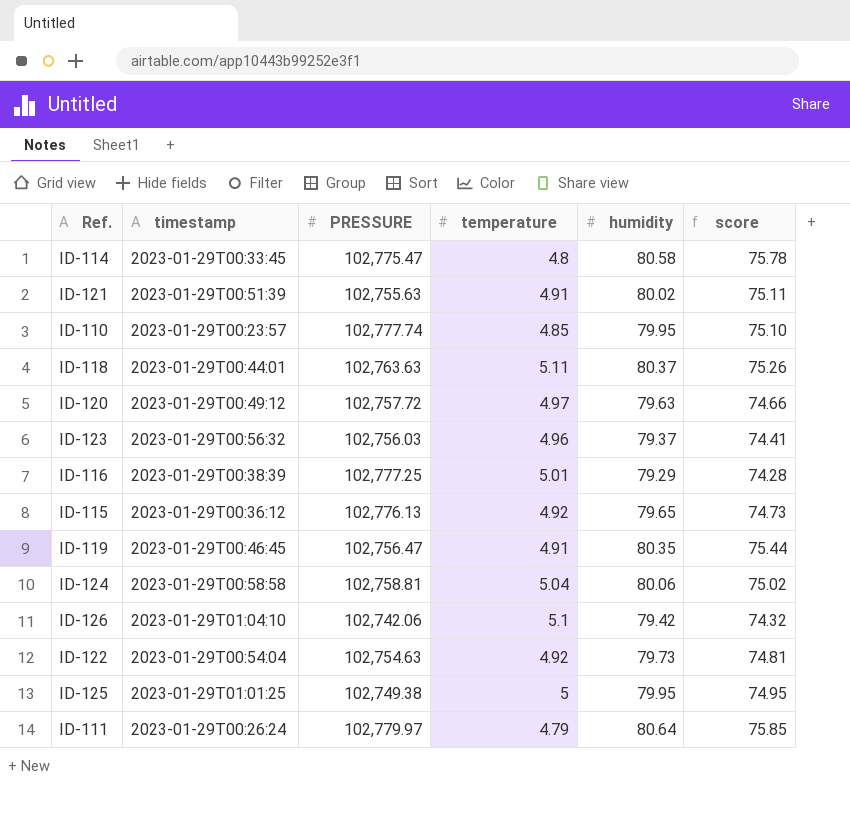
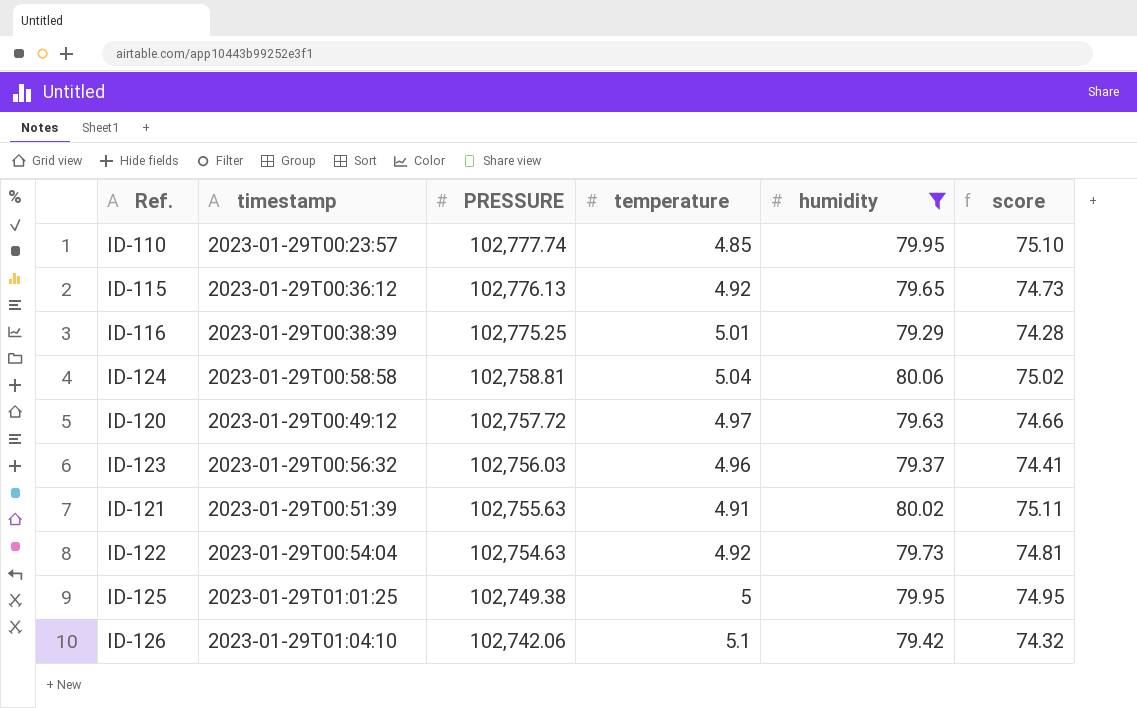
filter: none -> humidity <= 80.06
row order: none -> PRESSURE descending
ID-116 | PRESSURE: 102,777.25 -> 102,775.25

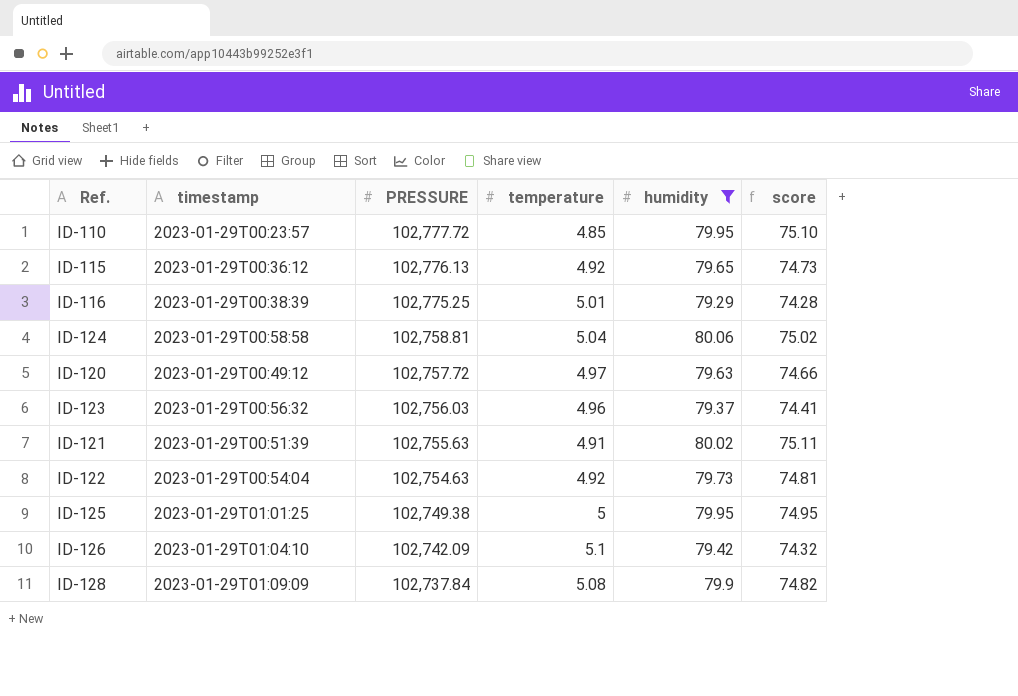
ID-110 | PRESSURE: 102,777.74 -> 102,777.72
ID-126 | PRESSURE: 102,742.06 -> 102,742.09
row ID-128: none -> 2023-01-29T01:09:09 | 102,737.84 | 5.08 | 79.9 | 74.82

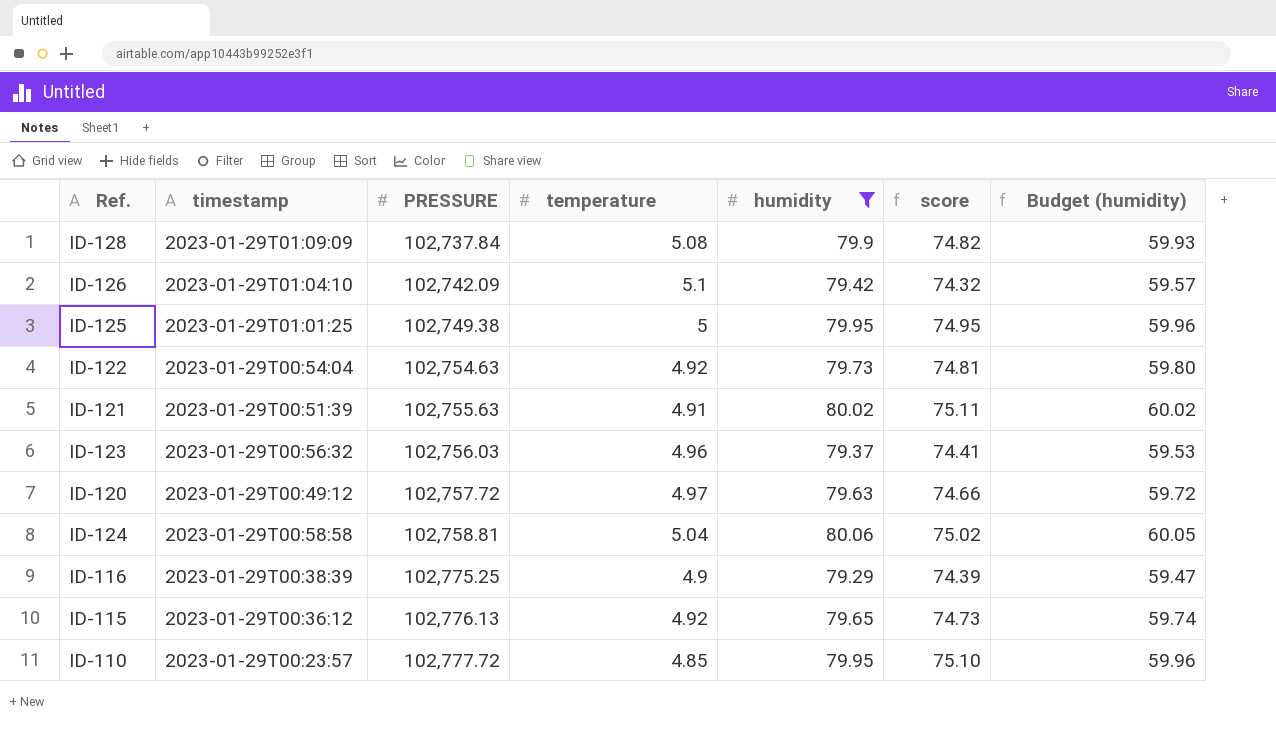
row order: PRESSURE descending -> PRESSURE ascending
column Budget (humidity) | formula: none -> [humidity] * 0.75
ID-116 | temperature: 5.01 -> 4.9
ID-116 | score: 74.28 -> 74.39

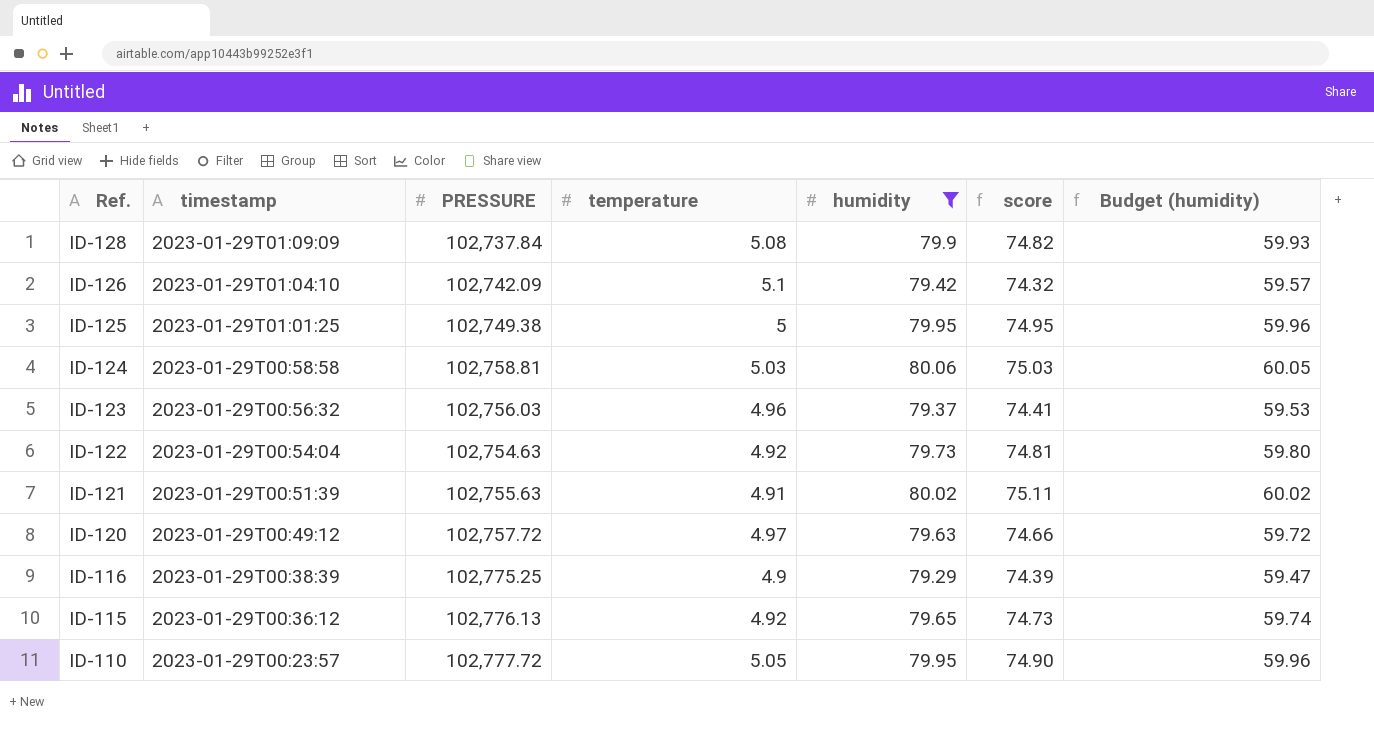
row order: PRESSURE ascending -> Ref. descending
ID-124 | temperature: 5.04 -> 5.03
ID-124 | score: 75.02 -> 75.03
ID-110 | temperature: 4.85 -> 5.05
ID-110 | score: 75.10 -> 74.90

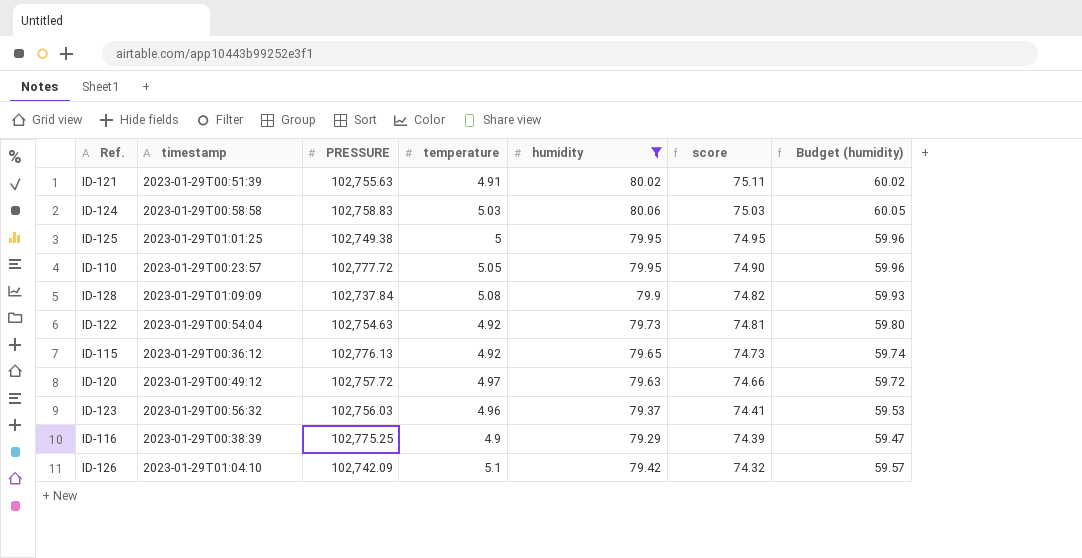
row order: Ref. descending -> score descending
ID-124 | PRESSURE: 102,758.81 -> 102,758.83

